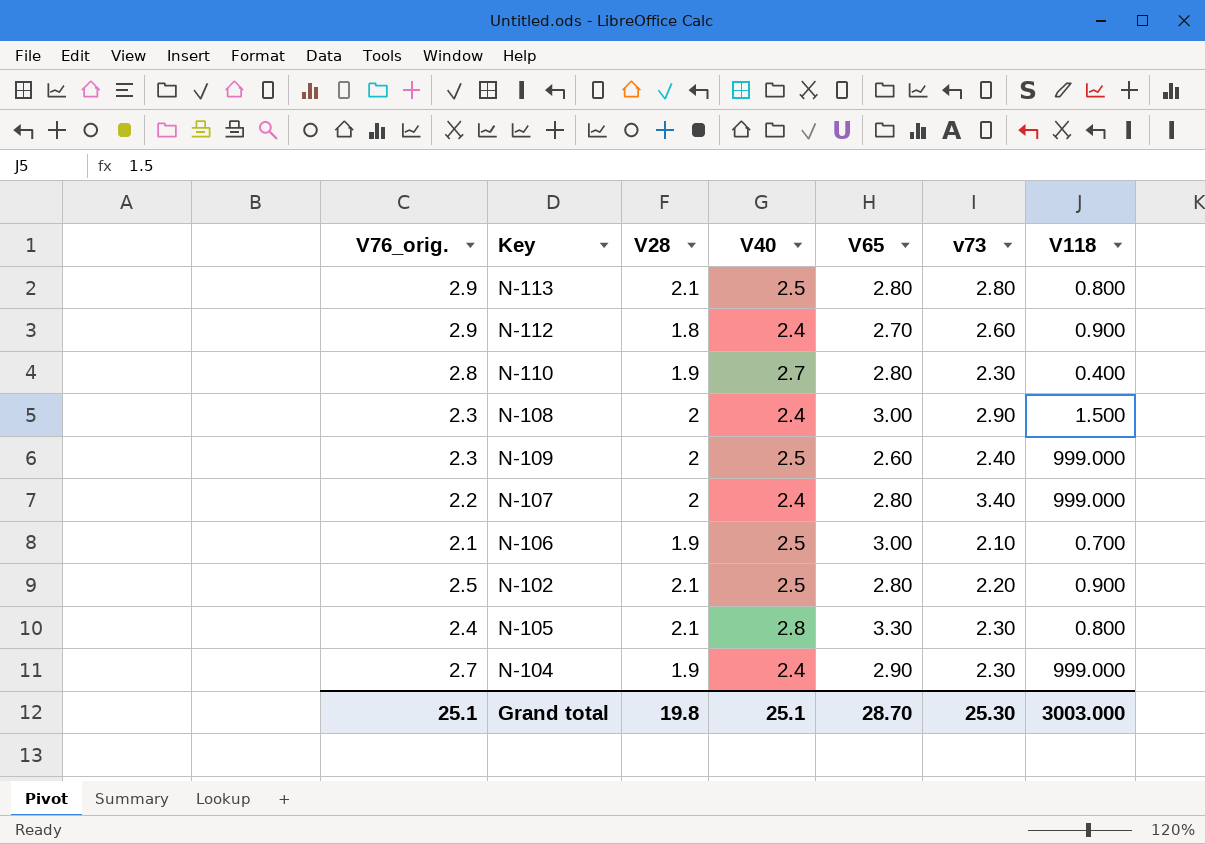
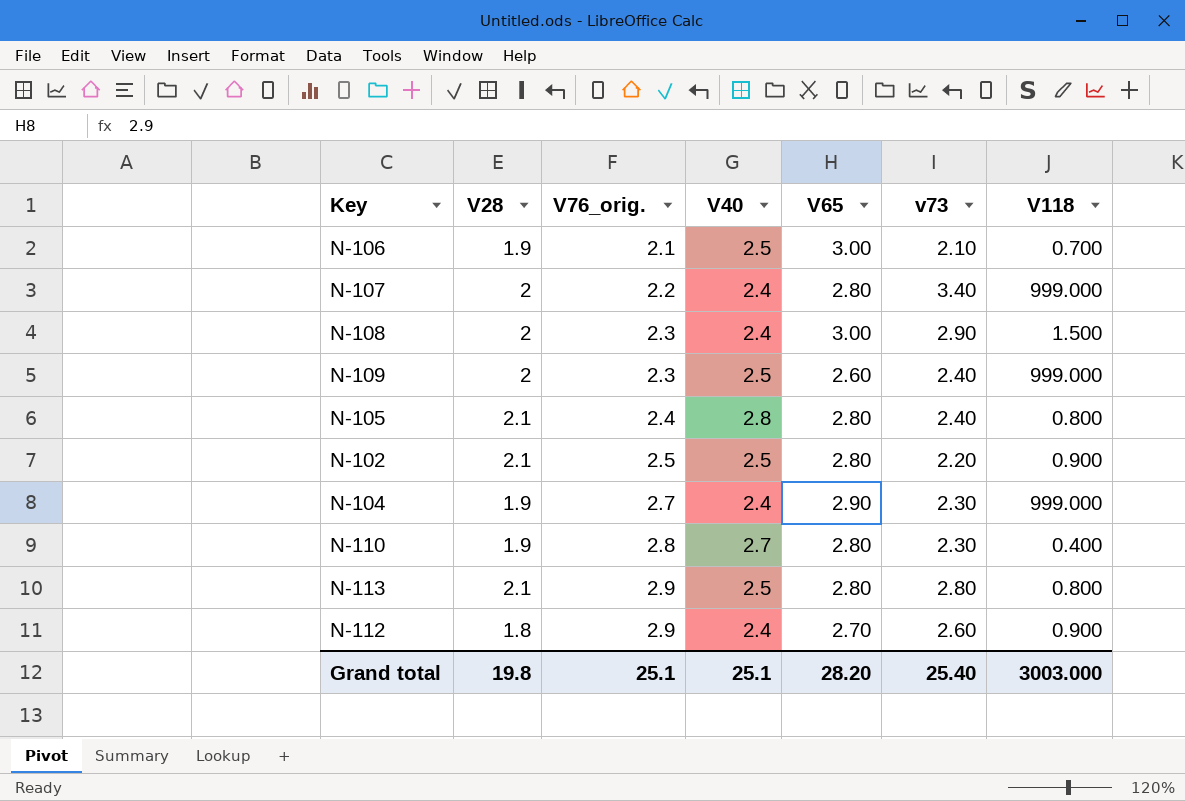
row order: none -> V76_orig. ascending
column V76_orig. | position: 1 -> 3
N-105 | V65: 3.30 -> 2.80
N-105 | v73: 2.30 -> 2.40
Grand total | V65: 28.70 -> 28.20
Grand total | v73: 25.30 -> 25.40

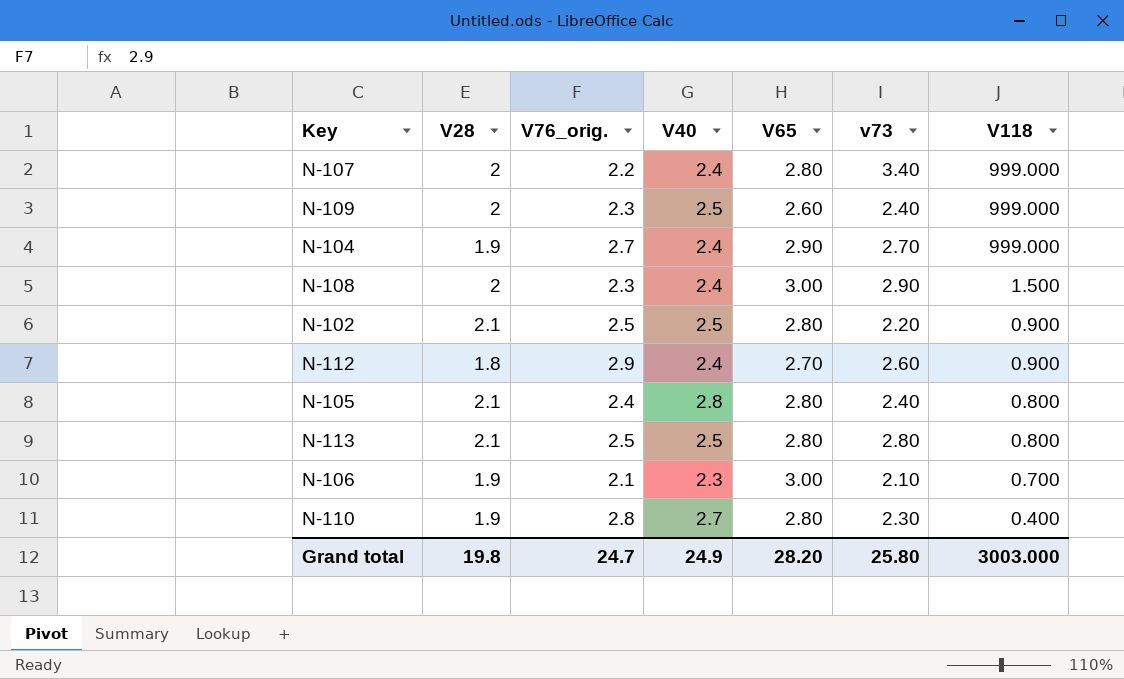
row order: V76_orig. ascending -> V118 descending
N-104 | v73: 2.30 -> 2.70
N-113 | V76_orig.: 2.9 -> 2.5
N-106 | V40: 2.5 -> 2.3
Grand total | V76_orig.: 25.1 -> 24.7
Grand total | V40: 25.1 -> 24.9
Grand total | v73: 25.40 -> 25.80

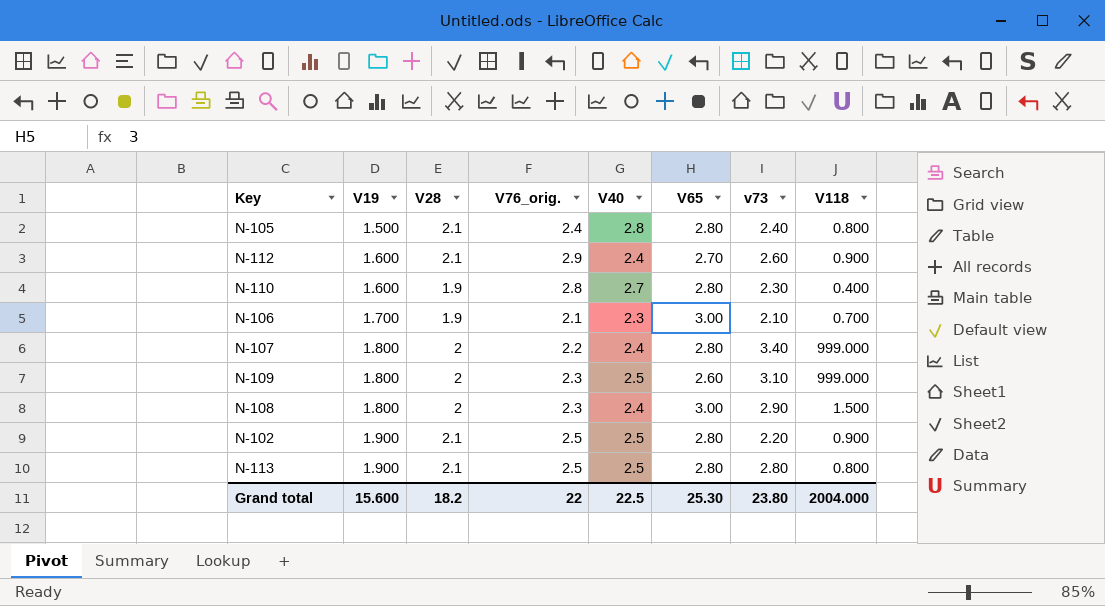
row order: V118 descending -> V19 ascending
column V19 | position: none -> 2
row N-104: 1.9 | 2.7 | 2.4 | 2.90 | 2.70 | 999.000 -> none
N-112 | V28: 1.8 -> 2.1
N-109 | v73: 2.40 -> 3.10
Grand total | V28: 19.8 -> 18.2
Grand total | V76_orig.: 24.7 -> 22
Grand total | V40: 24.9 -> 22.5
Grand total | V65: 28.20 -> 25.30
Grand total | v73: 25.80 -> 23.80
Grand total | V118: 3003.000 -> 2004.000

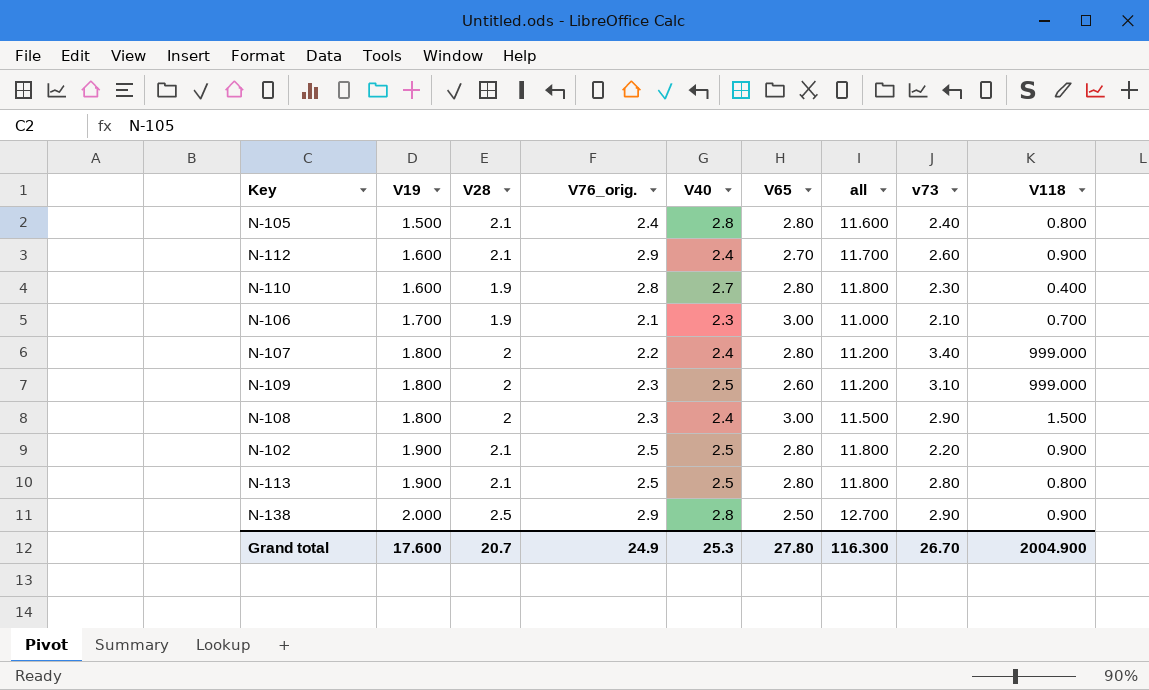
column all | formula: none -> [V19] + [V28] + [V76_orig.] + [V40] + [V65]
row N-138: none -> 2.000 | 2.5 | 2.9 | 2.8 | 2.50 | 12.700 | 2.90 | 0.900
Grand total | V19: 15.600 -> 17.600
Grand total | V28: 18.2 -> 20.7
Grand total | V76_orig.: 22 -> 24.9
Grand total | V40: 22.5 -> 25.3
Grand total | V65: 25.30 -> 27.80
Grand total | v73: 23.80 -> 26.70
Grand total | V118: 2004.000 -> 2004.900

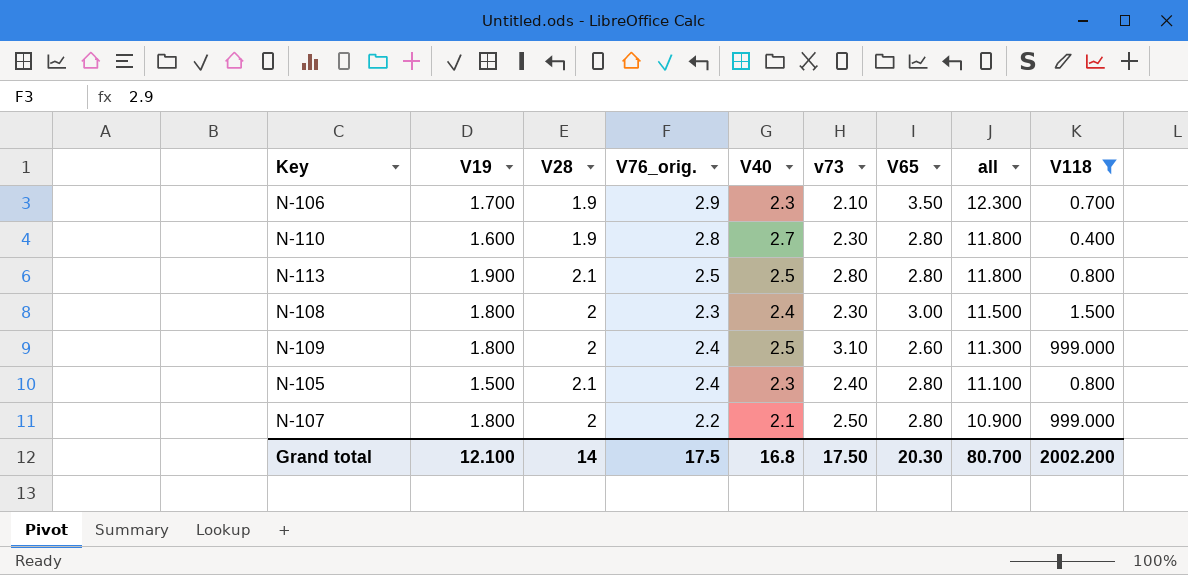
filter: none -> V118 != 0.900
row order: V19 ascending -> all descending
column v73 | position: 8 -> 6
N-106 | V76_orig.: 2.1 -> 2.9
N-106 | V65: 3.00 -> 3.50
N-106 | all: 11.000 -> 12.300
N-108 | v73: 2.90 -> 2.30
N-109 | V76_orig.: 2.3 -> 2.4
N-109 | all: 11.200 -> 11.300
N-105 | V40: 2.8 -> 2.3
N-105 | all: 11.600 -> 11.100
N-107 | V40: 2.4 -> 2.1
N-107 | v73: 3.40 -> 2.50
N-107 | all: 11.200 -> 10.900
Grand total | V19: 17.600 -> 12.100
Grand total | V28: 20.7 -> 14
Grand total | V76_orig.: 24.9 -> 17.5
Grand total | V40: 25.3 -> 16.8
Grand total | v73: 26.70 -> 17.50
Grand total | V65: 27.80 -> 20.30
Grand total | all: 116.300 -> 80.700
Grand total | V118: 2004.900 -> 2002.200

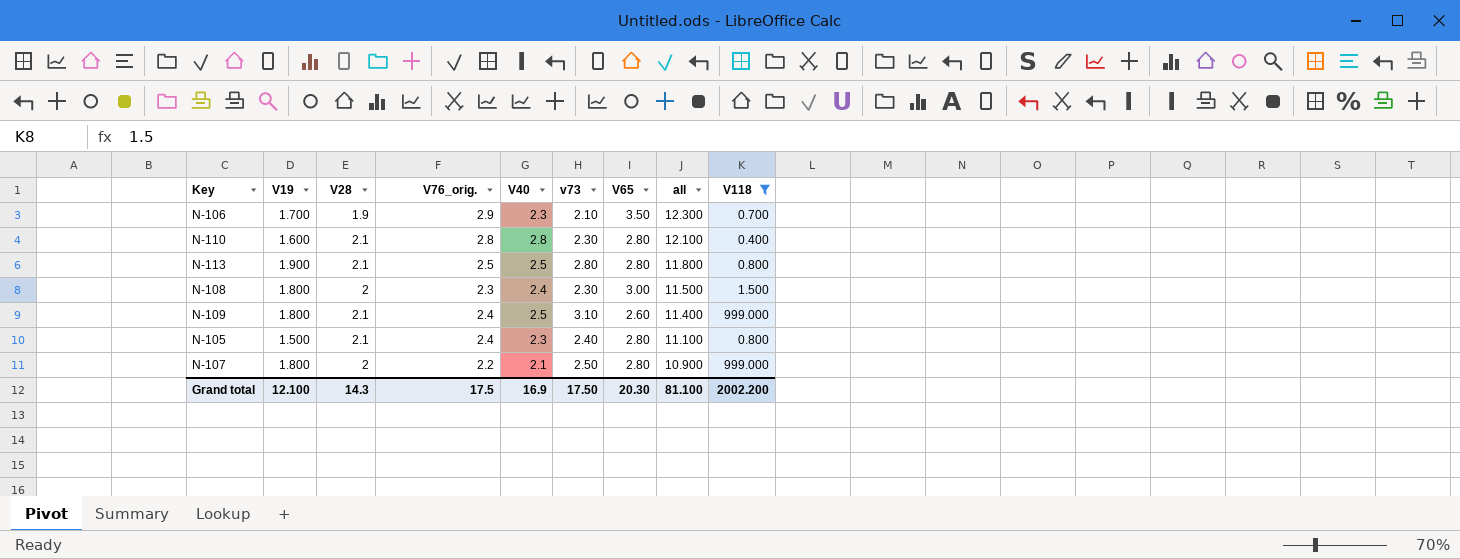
N-110 | V28: 1.9 -> 2.1
N-110 | V40: 2.7 -> 2.8
N-110 | all: 11.800 -> 12.100
N-109 | V28: 2 -> 2.1
N-109 | all: 11.300 -> 11.400
Grand total | V28: 14 -> 14.3
Grand total | V40: 16.8 -> 16.9
Grand total | all: 80.700 -> 81.100

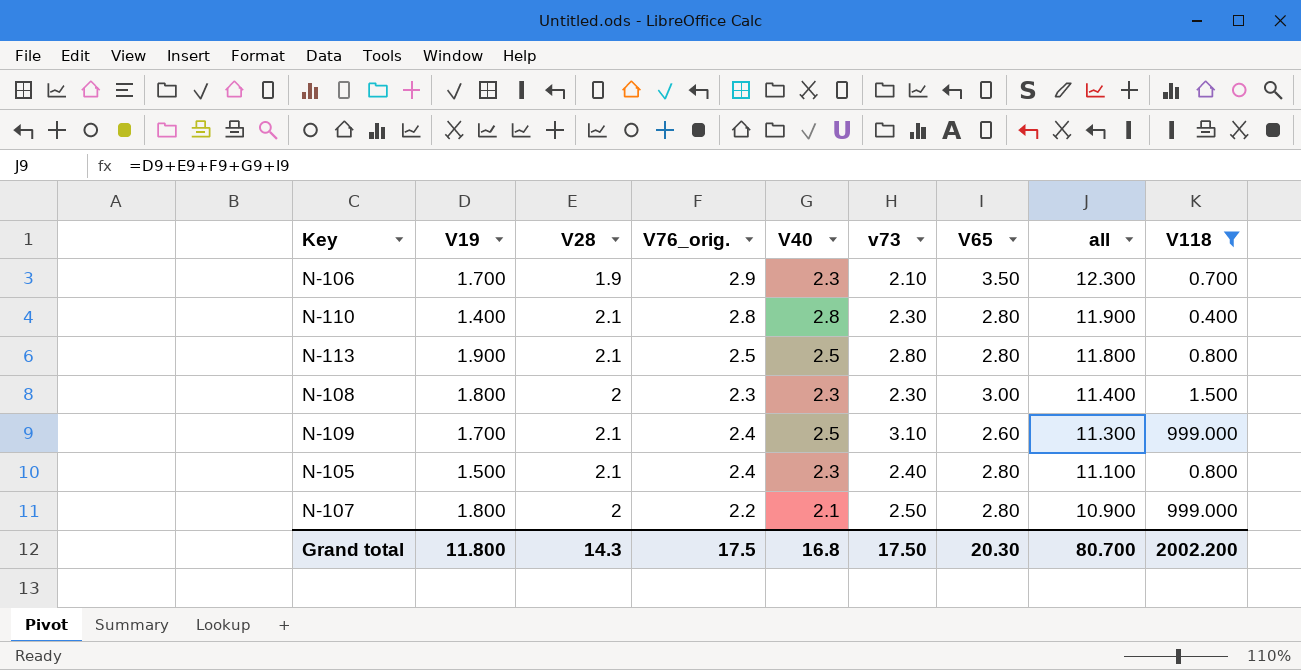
N-110 | V19: 1.600 -> 1.400
N-110 | all: 12.100 -> 11.900
N-108 | V40: 2.4 -> 2.3
N-108 | all: 11.500 -> 11.400
N-109 | V19: 1.800 -> 1.700
N-109 | all: 11.400 -> 11.300
Grand total | V19: 12.100 -> 11.800
Grand total | V40: 16.9 -> 16.8
Grand total | all: 81.100 -> 80.700

